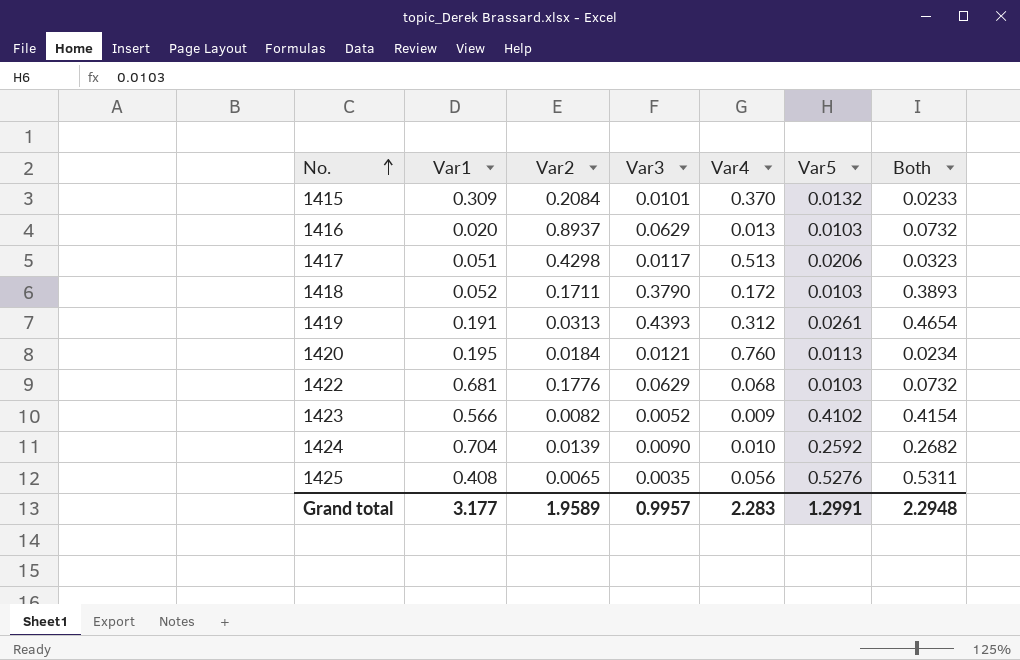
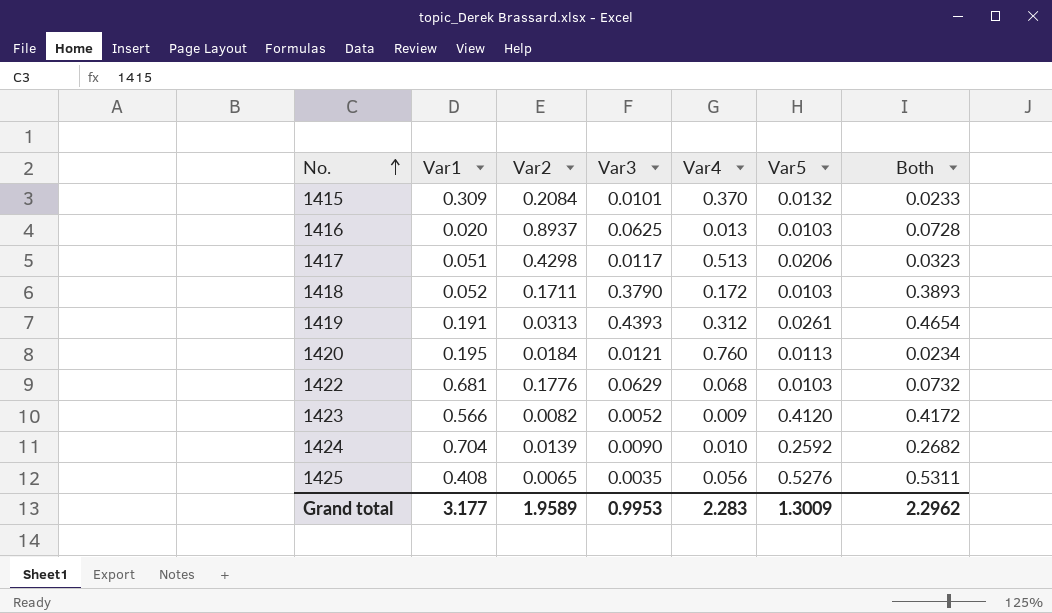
1416 | Var3: 0.0629 -> 0.0625
1416 | Both: 0.0732 -> 0.0728
1423 | Var5: 0.4102 -> 0.4120
1423 | Both: 0.4154 -> 0.4172
Grand total | Var3: 0.9957 -> 0.9953
Grand total | Var5: 1.2991 -> 1.3009
Grand total | Both: 2.2948 -> 2.2962

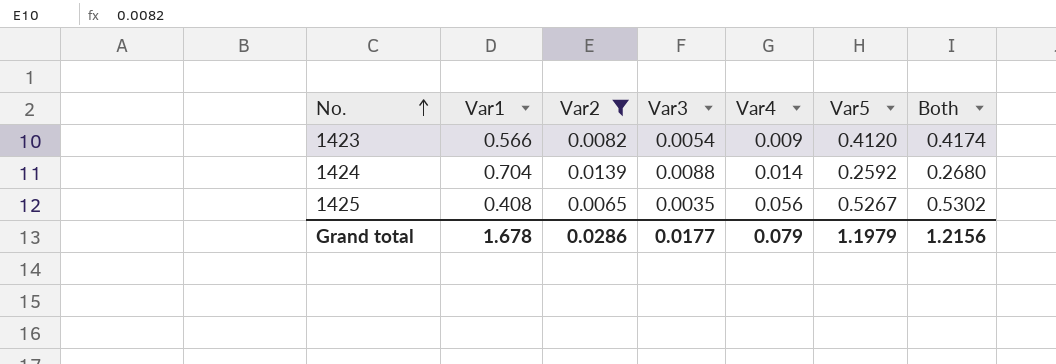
filter: none -> Var2 <= 0.0139
1423 | Var3: 0.0052 -> 0.0054
1423 | Both: 0.4172 -> 0.4174
1424 | Var3: 0.0090 -> 0.0088
1424 | Var4: 0.010 -> 0.014
1424 | Both: 0.2682 -> 0.2680
1425 | Var5: 0.5276 -> 0.5267
1425 | Both: 0.5311 -> 0.5302
Grand total | Var1: 3.177 -> 1.678
Grand total | Var2: 1.9589 -> 0.0286
Grand total | Var3: 0.9953 -> 0.0177
Grand total | Var4: 2.283 -> 0.079
Grand total | Var5: 1.3009 -> 1.1979
Grand total | Both: 2.2962 -> 1.2156

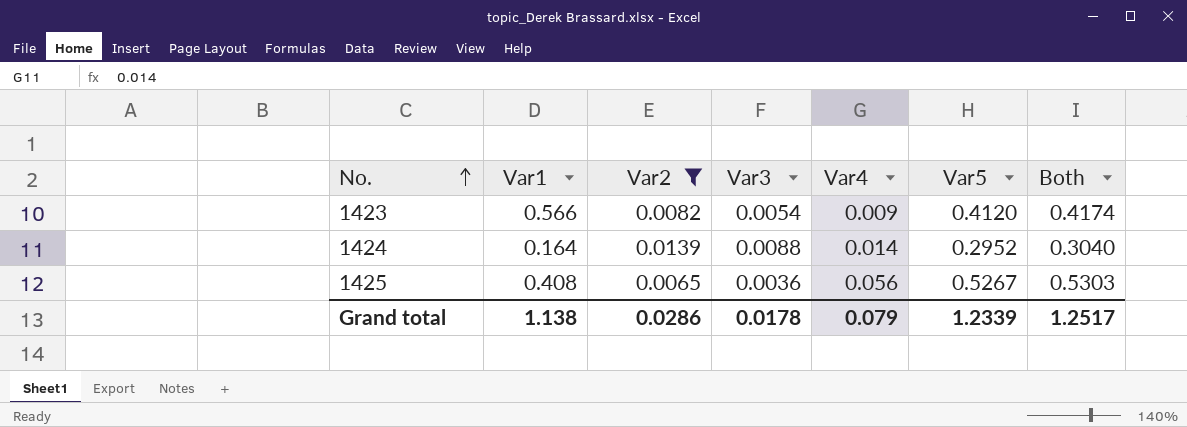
1424 | Var1: 0.704 -> 0.164
1424 | Var5: 0.2592 -> 0.2952
1424 | Both: 0.2680 -> 0.3040
1425 | Var3: 0.0035 -> 0.0036
1425 | Both: 0.5302 -> 0.5303
Grand total | Var1: 1.678 -> 1.138
Grand total | Var3: 0.0177 -> 0.0178
Grand total | Var5: 1.1979 -> 1.2339
Grand total | Both: 1.2156 -> 1.2517

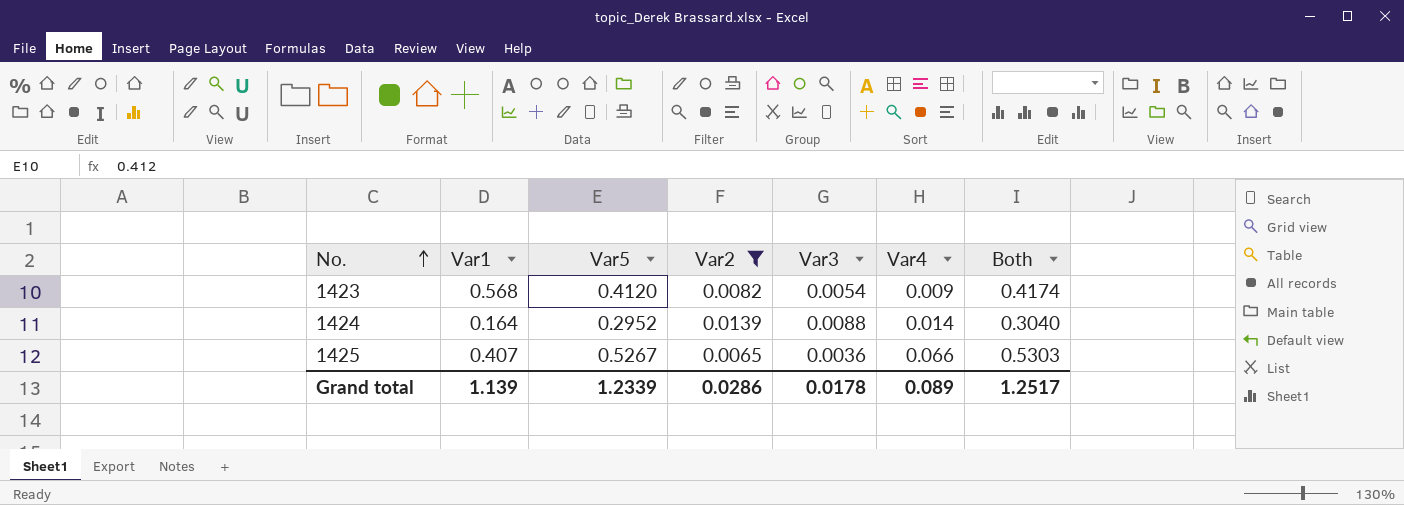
column Var5 | position: 6 -> 3
1423 | Var1: 0.566 -> 0.568
1425 | Var1: 0.408 -> 0.407
1425 | Var4: 0.056 -> 0.066
Grand total | Var1: 1.138 -> 1.139
Grand total | Var4: 0.079 -> 0.089

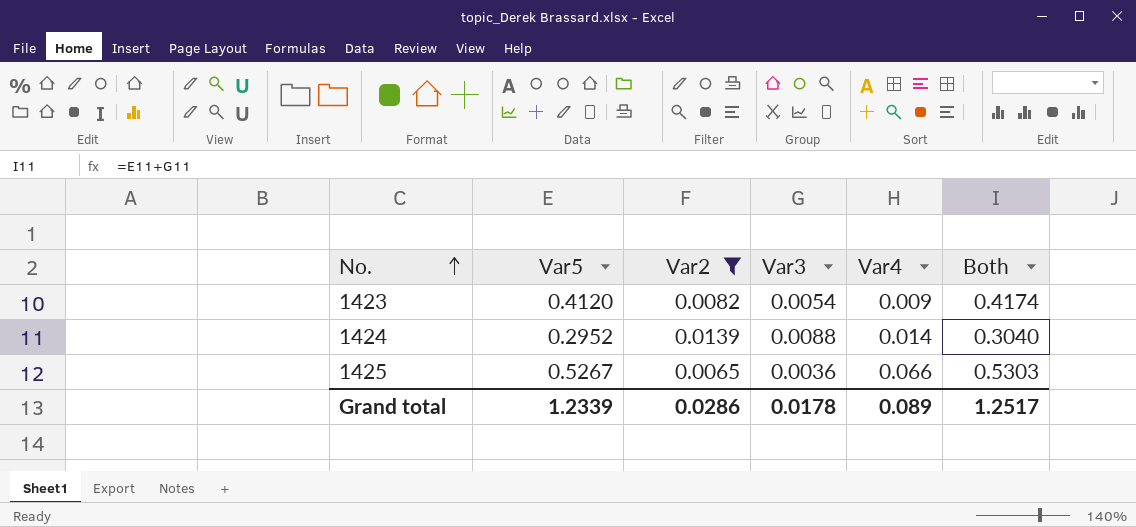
column Var1 | position: 2 -> none

